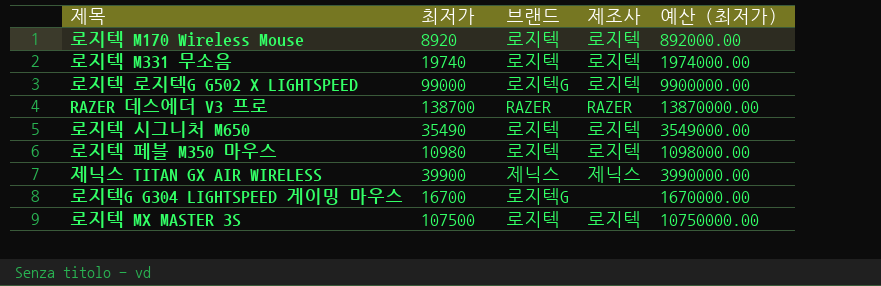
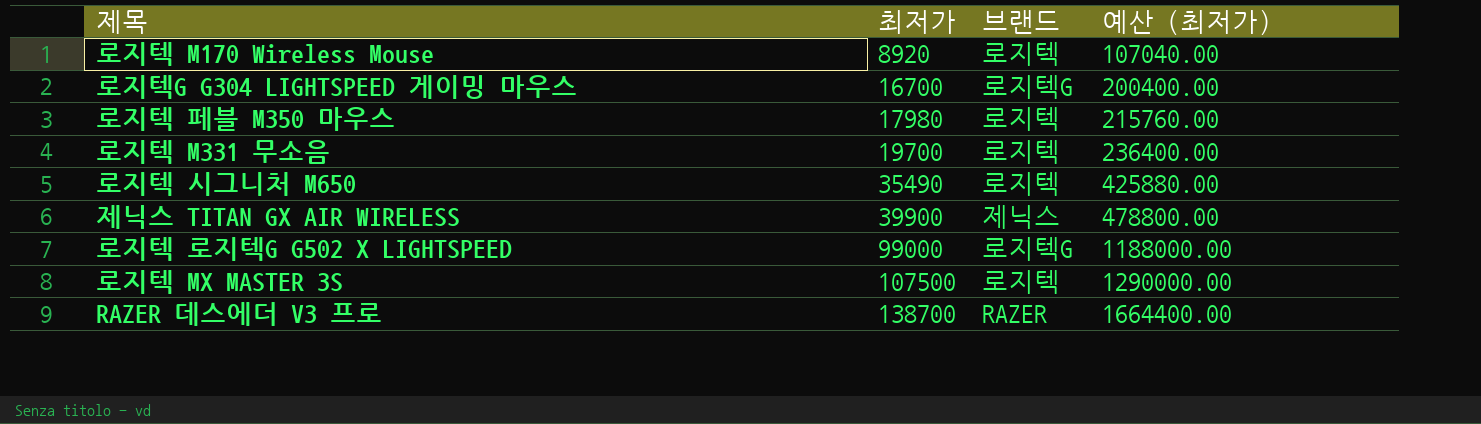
row order: none -> 최저가 ascending
column 제조사 | position: 4 -> none
column 예산 (최저가) | formula: [최저가] * 100 -> [최저가] * 12
로지텍 페블 M350 마우스 | 최저가: 10980 -> 17980
로지텍 M331 무소음 | 최저가: 19740 -> 19700

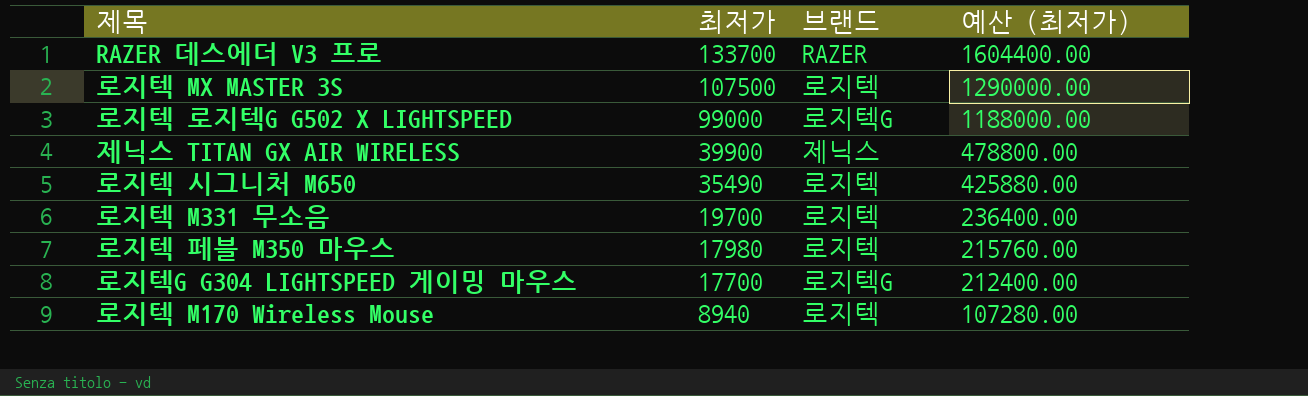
row order: 최저가 ascending -> 최저가 descending
RAZER 데스에더 V3 프로 | 최저가: 138700 -> 133700
RAZER 데스에더 V3 프로 | 예산 (최저가): 1664400.00 -> 1604400.00
로지텍G G304 LIGHTSPEED 게이밍 마우스 | 최저가: 16700 -> 17700
로지텍G G304 LIGHTSPEED 게이밍 마우스 | 예산 (최저가): 200400.00 -> 212400.00
로지텍 M170 Wireless Mouse | 최저가: 8920 -> 8940
로지텍 M170 Wireless Mouse | 예산 (최저가): 107040.00 -> 107280.00

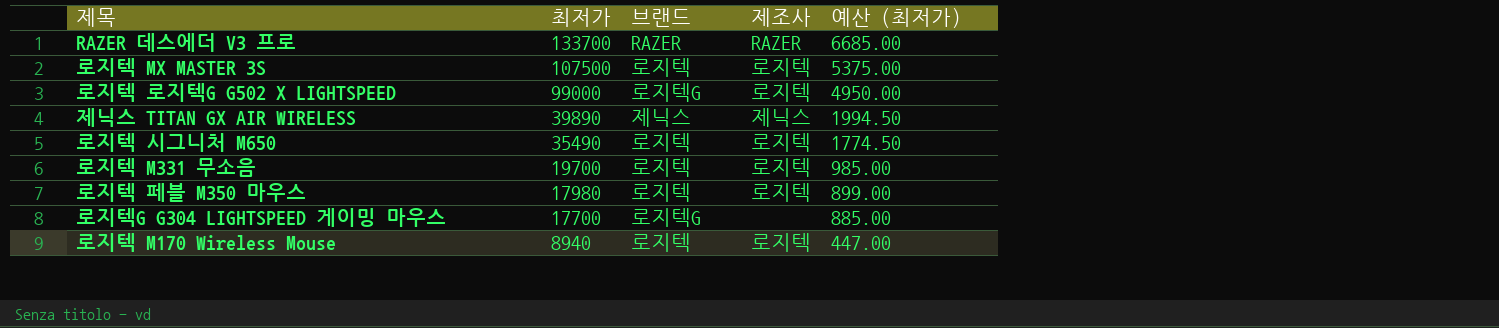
column 제조사 | position: none -> 4
column 예산 (최저가) | formula: [최저가] * 12 -> [최저가] * 0.05
제닉스 TITAN GX AIR WIRELESS | 최저가: 39900 -> 39890

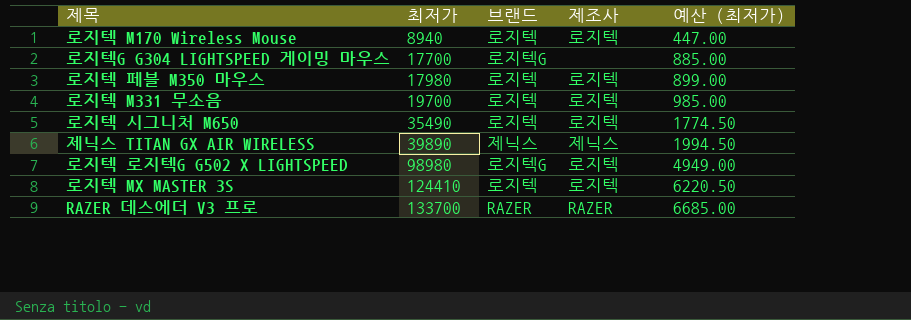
row order: 최저가 descending -> 최저가 ascending
로지텍 로지텍G G502 X LIGHTSPEED | 최저가: 99000 -> 98980
로지텍 로지텍G G502 X LIGHTSPEED | 예산 (최저가): 4950.00 -> 4949.00
로지텍 MX MASTER 3S | 최저가: 107500 -> 124410
로지텍 MX MASTER 3S | 예산 (최저가): 5375.00 -> 6220.50

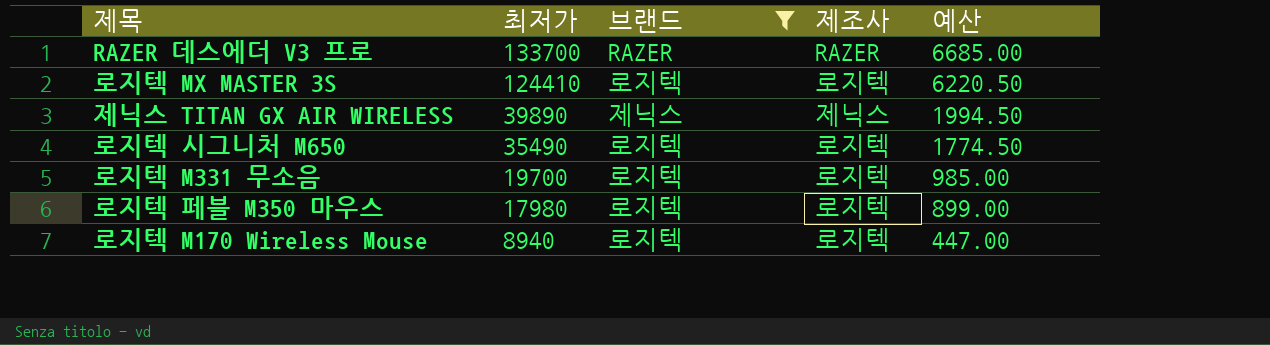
filter: none -> 브랜드 != 로지텍G
row order: 최저가 ascending -> 최저가 descending
column name: 예산 (최저가) -> 예산

